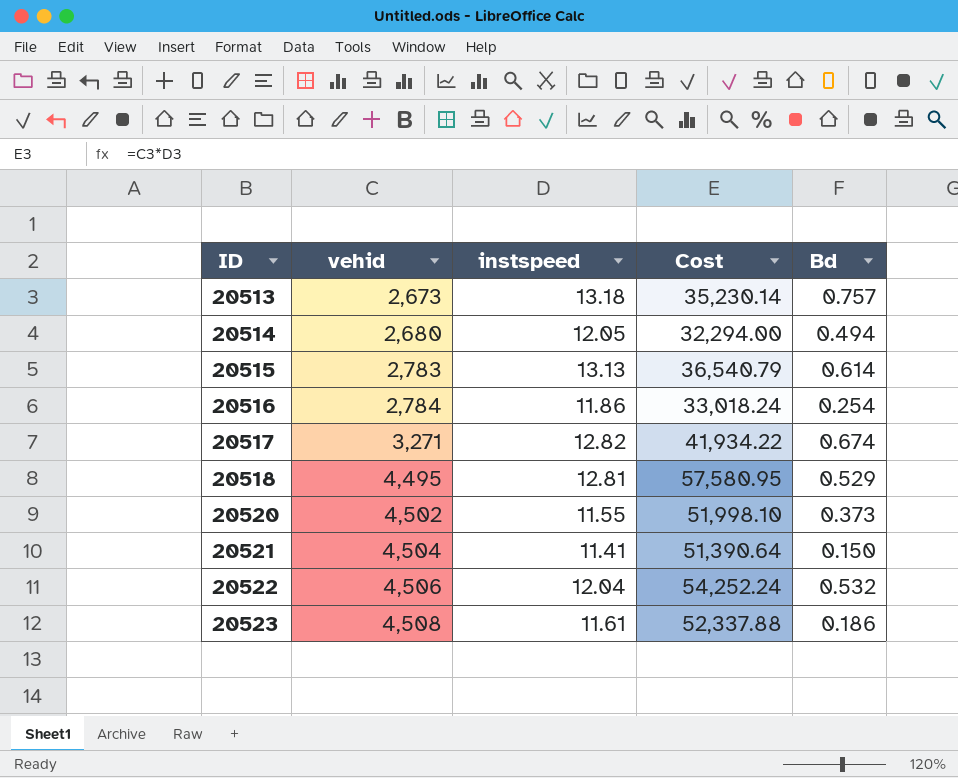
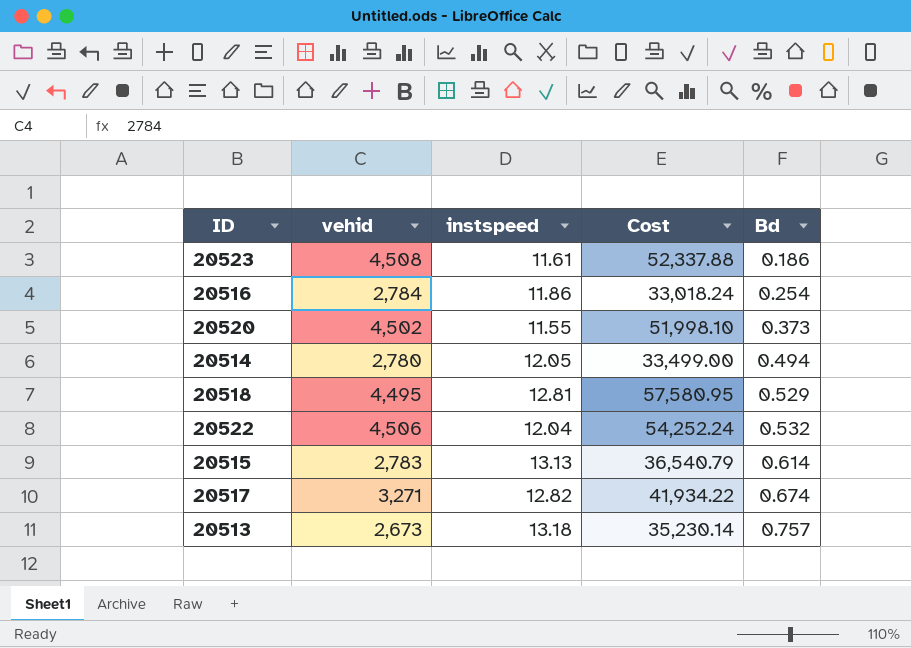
row order: ID ascending -> Bd ascending
row 20521: 4,504 | 11.41 | 51,390.64 | 0.150 -> none
20514 | vehid: 2,680 -> 2,780
20514 | Cost: 32,294.00 -> 33,499.00

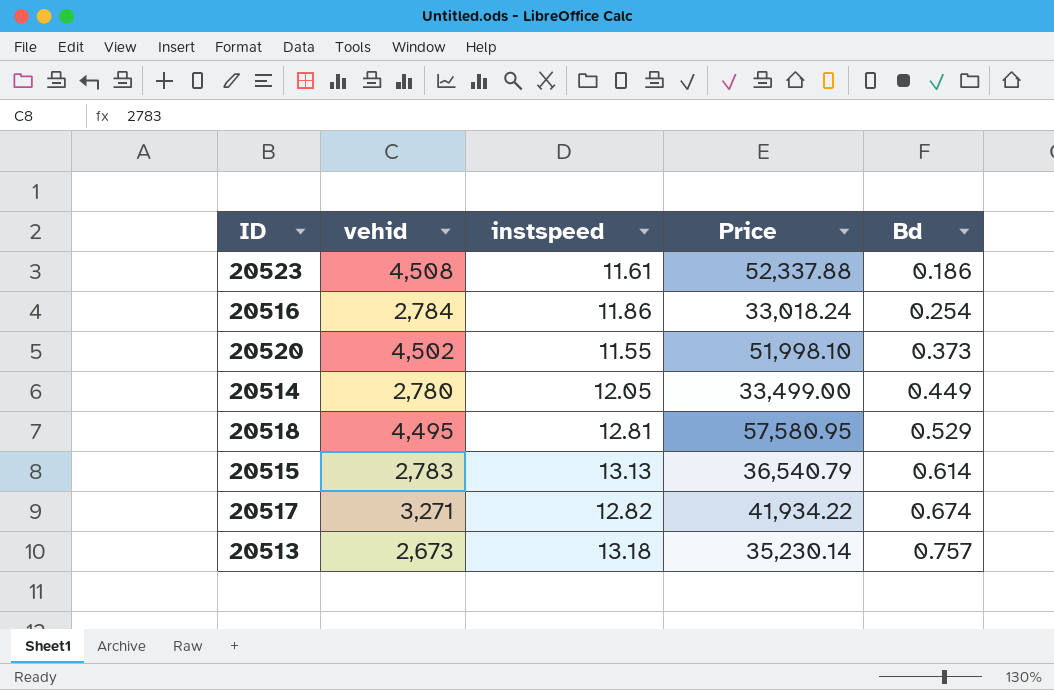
column name: Cost -> Price
row 20522: 4,506 | 12.04 | 54,252.24 | 0.532 -> none
20514 | Bd: 0.494 -> 0.449

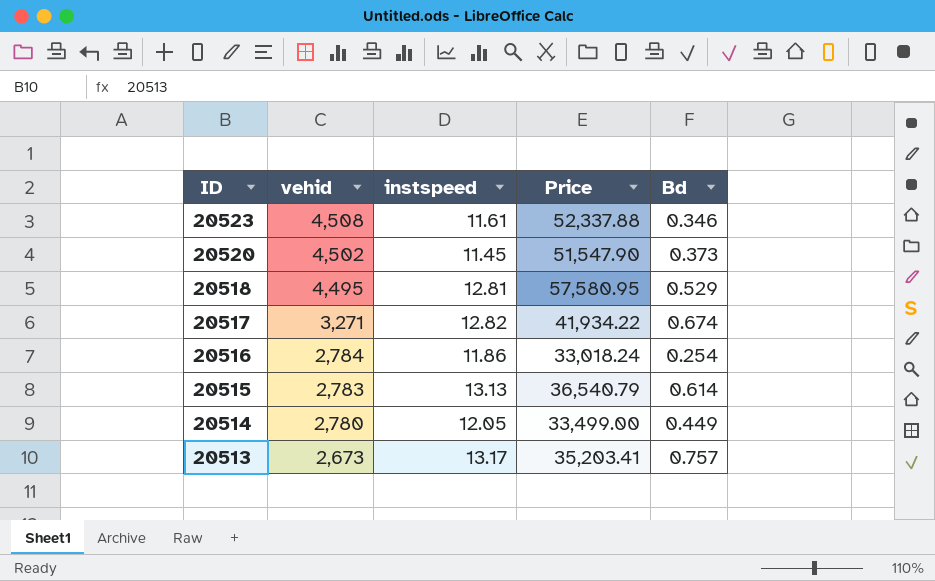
row order: Bd ascending -> ID descending
20523 | Bd: 0.186 -> 0.346
20520 | instspeed: 11.55 -> 11.45
20520 | Price: 51,998.10 -> 51,547.90
20513 | instspeed: 13.18 -> 13.17
20513 | Price: 35,230.14 -> 35,203.41

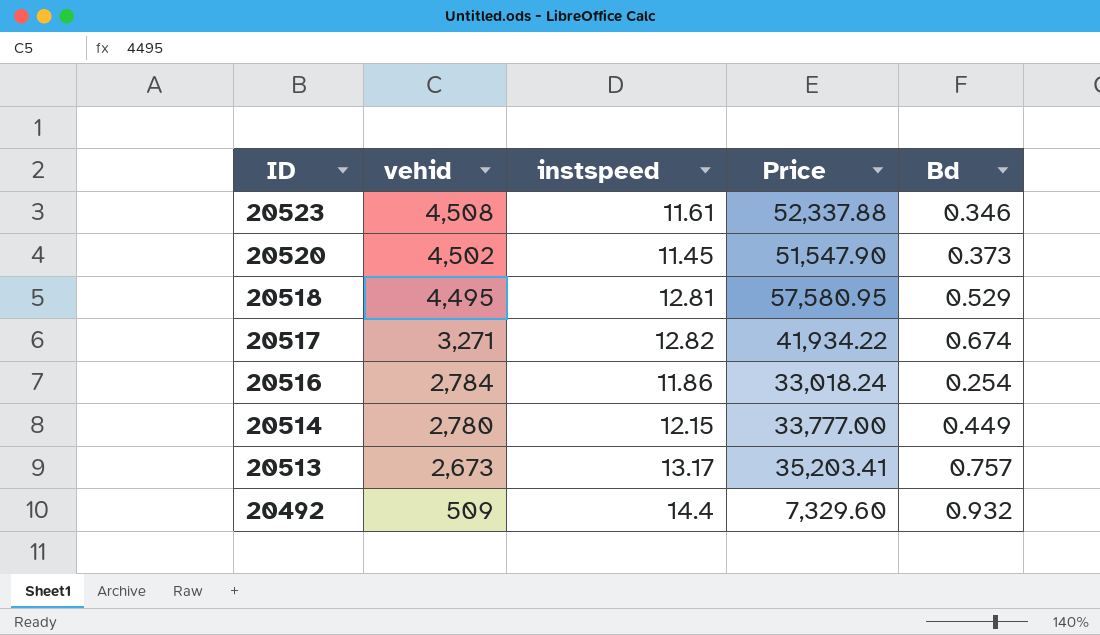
row 20515: 2,783 | 13.13 | 36,540.79 | 0.614 -> none
20514 | instspeed: 12.05 -> 12.15
20514 | Price: 33,499.00 -> 33,777.00
row 20492: none -> 509 | 14.4 | 7,329.60 | 0.932

